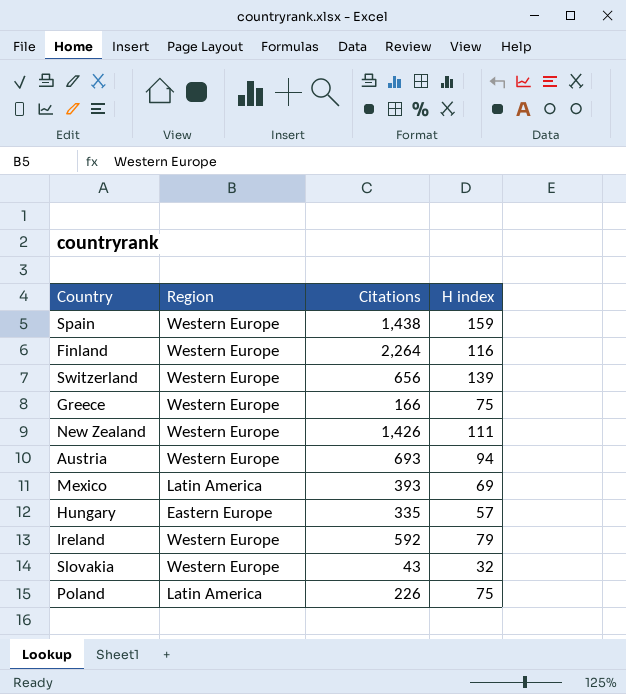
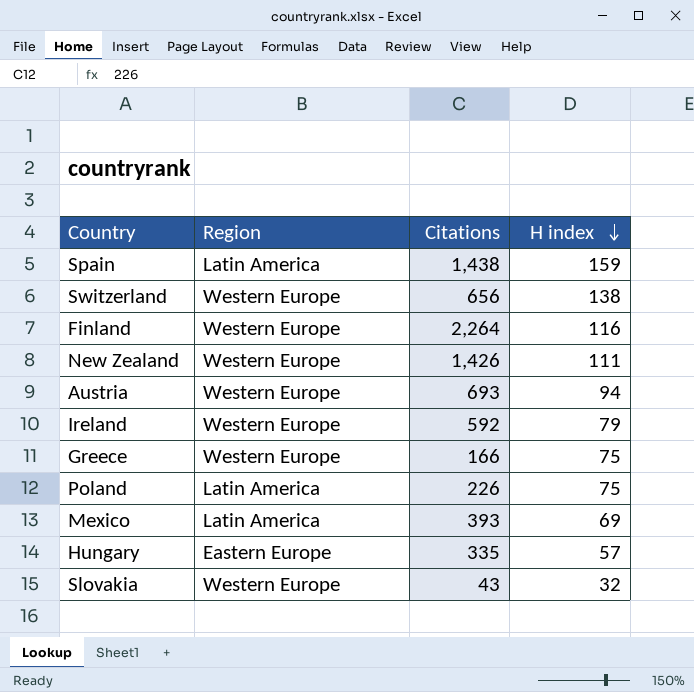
row order: none -> H index descending
Spain | Region: Western Europe -> Latin America
Switzerland | H index: 139 -> 138

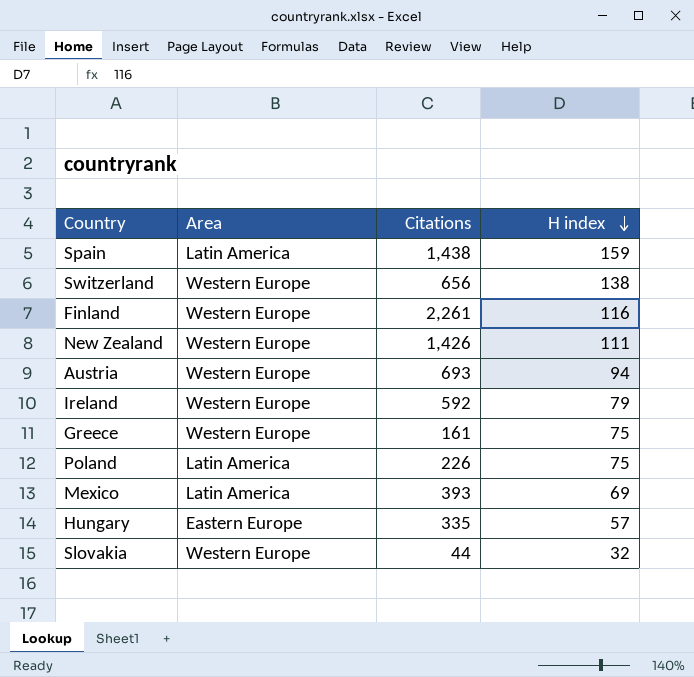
column name: Region -> Area
Finland | Citations: 2,264 -> 2,261
Greece | Citations: 166 -> 161
Slovakia | Citations: 43 -> 44

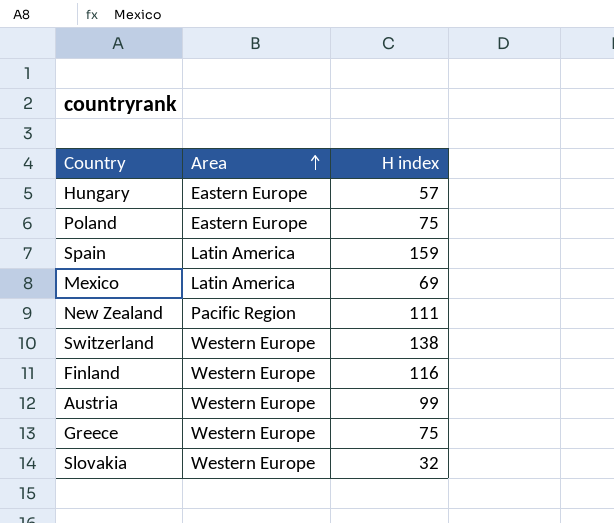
row order: H index descending -> Area ascending
column Citations | position: 3 -> none
row Ireland: Western Europe | 592 | 79 -> none
Poland | Area: Latin America -> Eastern Europe
New Zealand | Area: Western Europe -> Pacific Region
Austria | H index: 94 -> 99

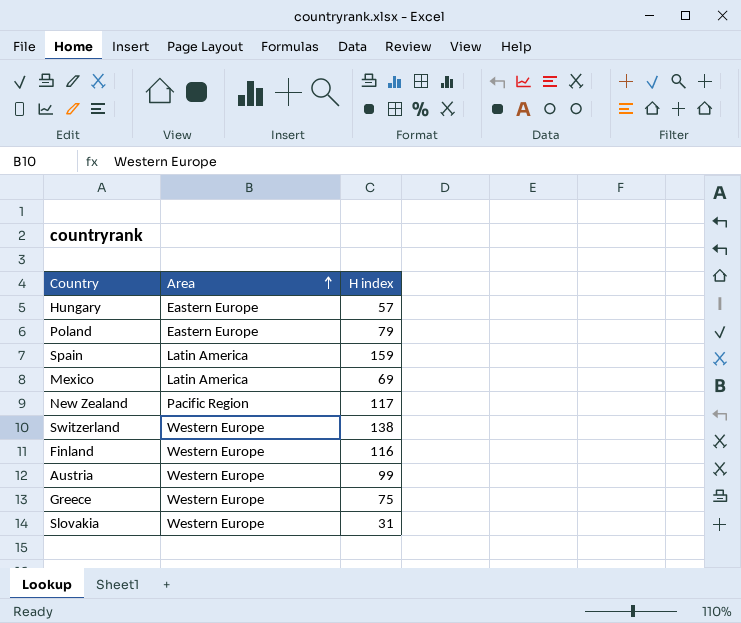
Poland | H index: 75 -> 79
New Zealand | H index: 111 -> 117
Slovakia | H index: 32 -> 31

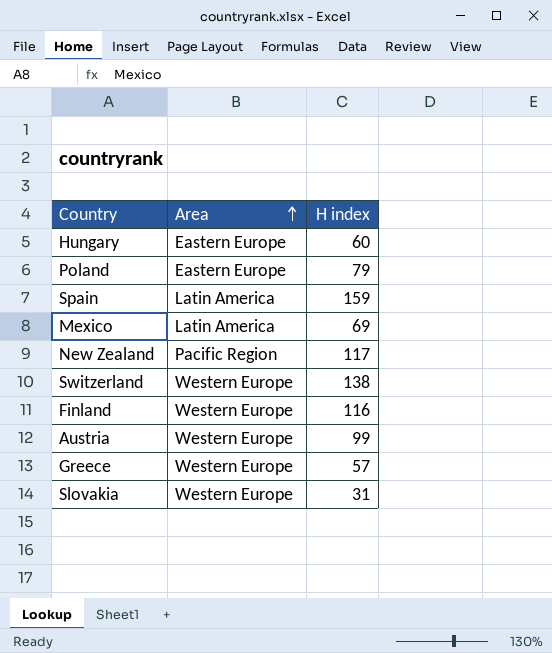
Hungary | H index: 57 -> 60
Greece | H index: 75 -> 57

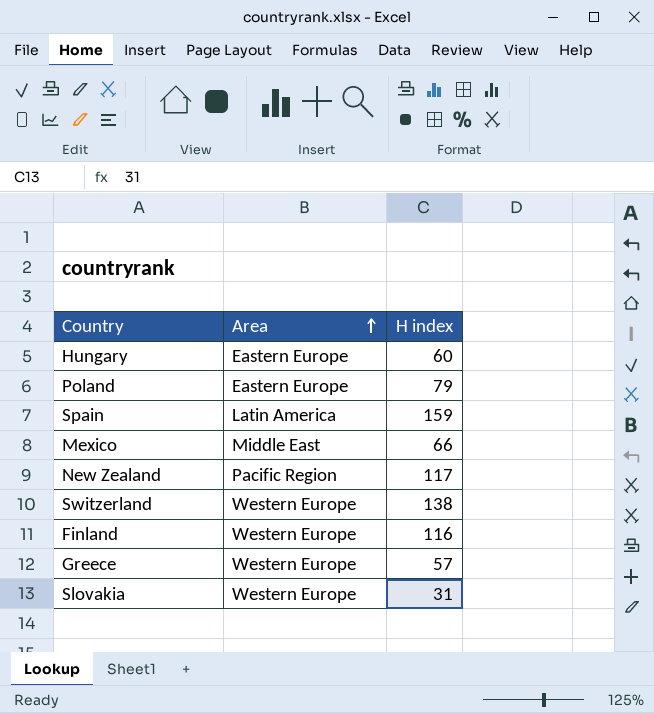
row Austria: Western Europe | 99 -> none
Mexico | Area: Latin America -> Middle East
Mexico | H index: 69 -> 66

